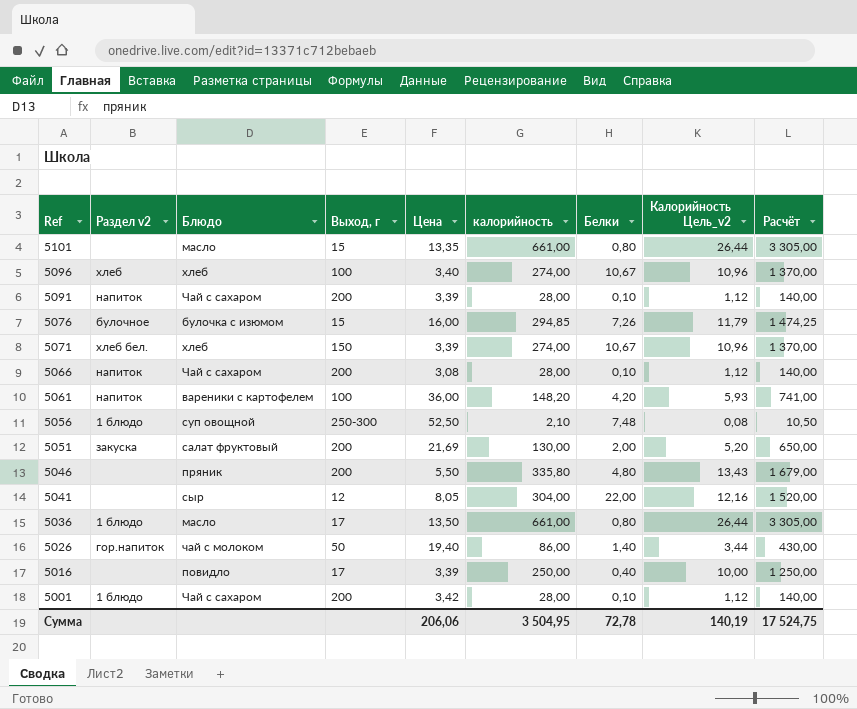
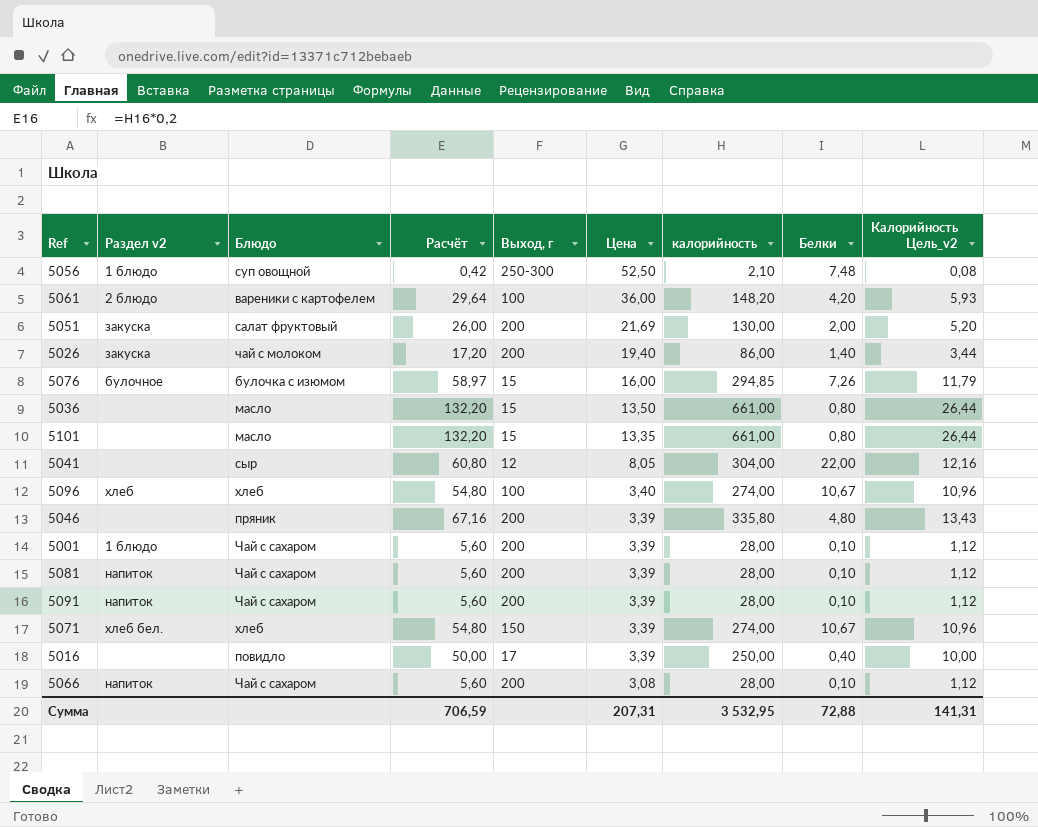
row order: Ref descending -> Цена descending
column Расчёт | formula: [калорийность] * 5 -> [калорийность] * 0,2
column Расчёт | position: 9 -> 4
5061 | Раздел v2: напиток -> 2 блюдо
5026 | Раздел v2: гор.напиток -> закуска
5026 | Выход, г: 50 -> 200
5036 | Раздел v2: 1 блюдо -> none
5036 | Выход, г: 17 -> 15
5046 | Цена: 5,50 -> 3,39
5001 | Цена: 3,42 -> 3,39
row 5081: none -> напиток | Чай с сахаром | 5,60 | 200 | 3,39 | 28,00 | 0,10 | 1,12
Сумма | Расчёт: 17 524,75 -> 706,59
Сумма | Цена: 206,06 -> 207,31
Сумма | калорийность: 3 504,95 -> 3 532,95
Сумма | Белки: 72,78 -> 72,88
Сумма | Калорийность Цель_v2: 140,19 -> 141,31

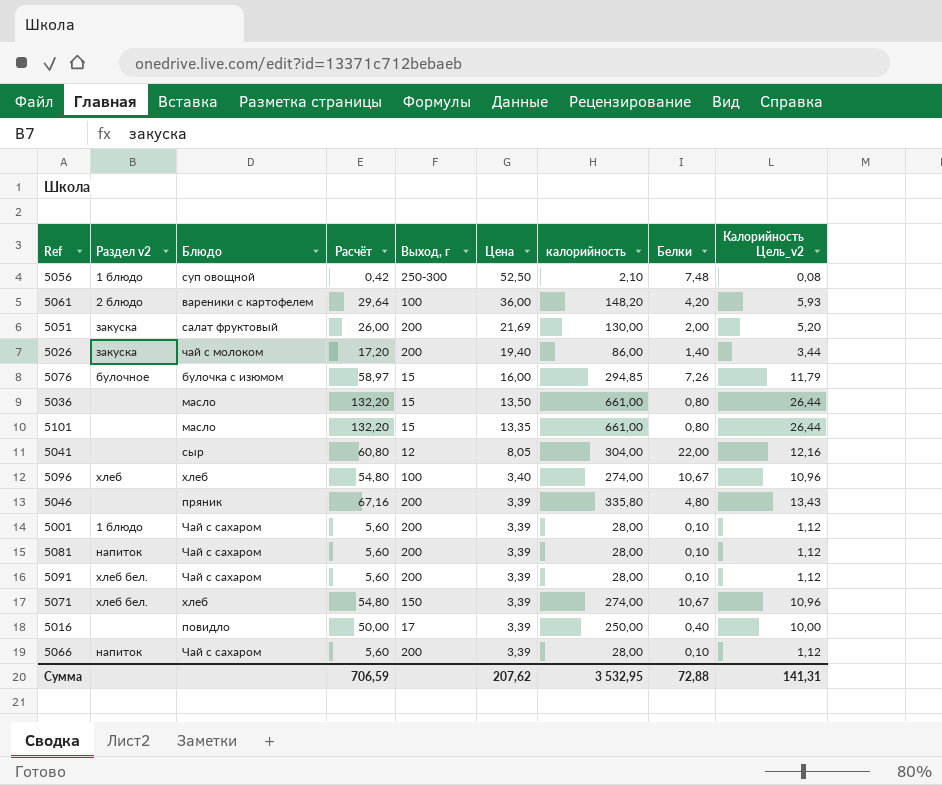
5091 | Раздел v2: напиток -> хлеб бел.
5066 | Цена: 3,08 -> 3,39
Сумма | Цена: 207,31 -> 207,62

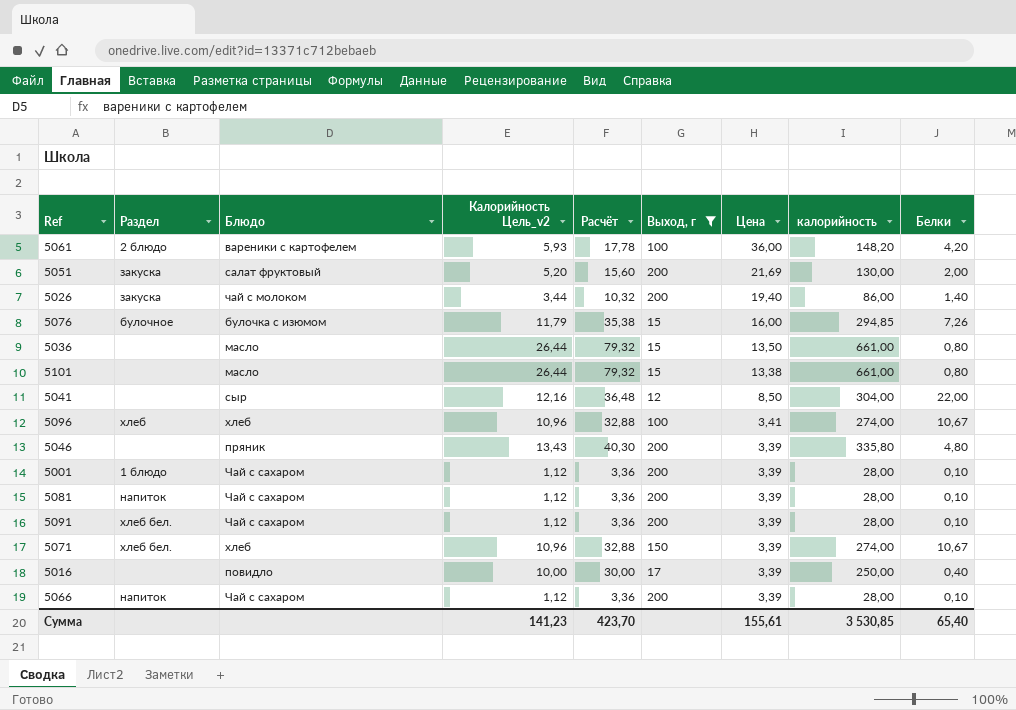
filter: none -> Выход, г != 250-300
column name: Раздел v2 -> Раздел
column Калорийность Цель_v2 | position: 9 -> 4
column Расчёт | formula: [калорийность] * 0,2 -> [калорийность] * 0,12
5101 | Цена: 13,35 -> 13,38
5041 | Цена: 8,05 -> 8,50
5096 | Цена: 3,40 -> 3,41
Сумма | Калорийность Цель_v2: 141,31 -> 141,23
Сумма | Расчёт: 706,59 -> 423,70
Сумма | Цена: 207,62 -> 155,61
Сумма | калорийность: 3 532,95 -> 3 530,85
Сумма | Белки: 72,88 -> 65,40

